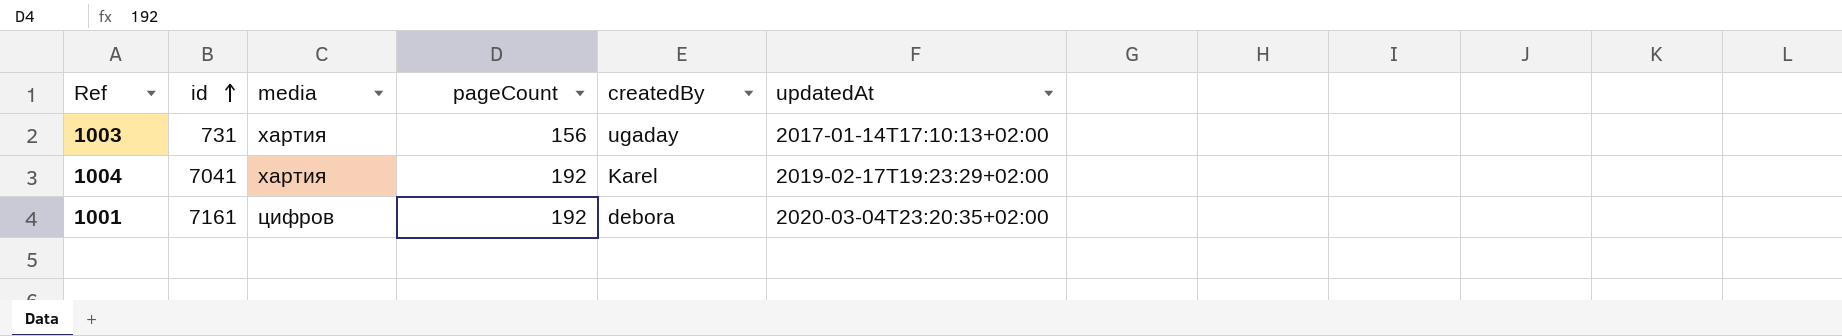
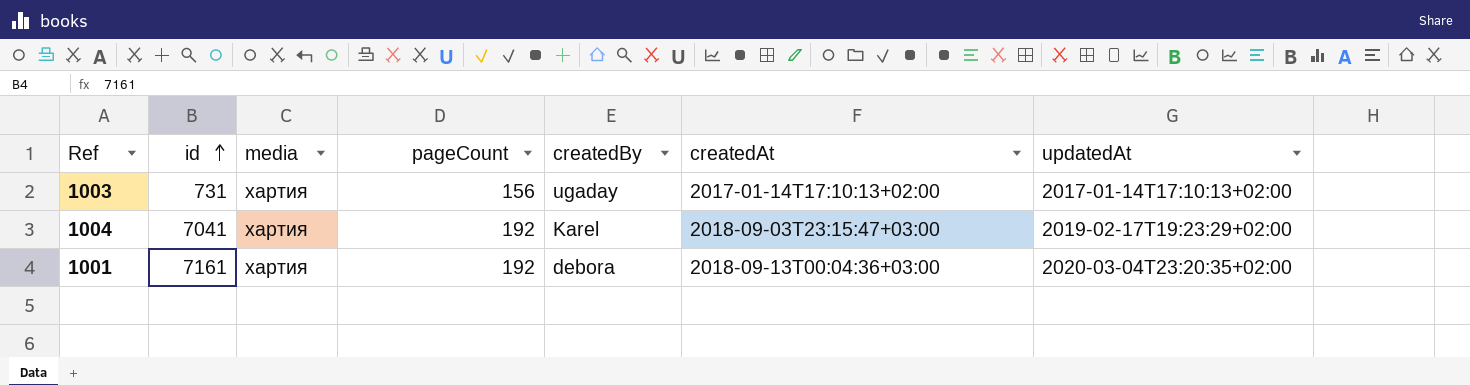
column createdAt | position: none -> 6
1001 | media: цифров -> хартия

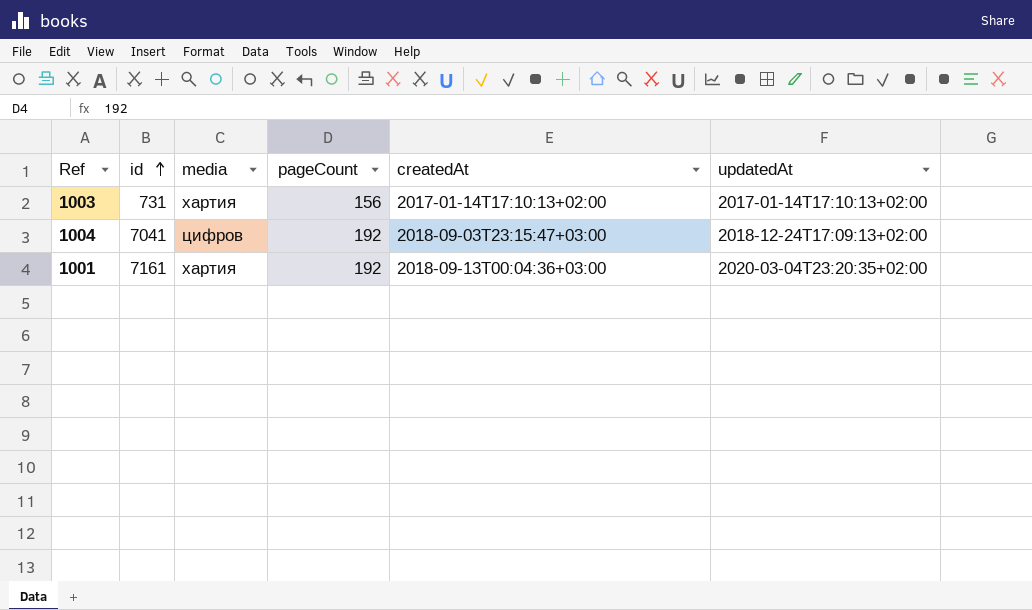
column createdBy | position: 5 -> none
1004 | media: хартия -> цифров
1004 | updatedAt: 2019-02-17T19:23:29+02:00 -> 2018-12-24T17:09:13+02:00

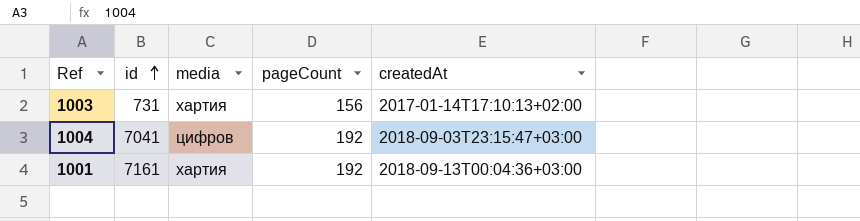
column updatedAt | position: 6 -> none

